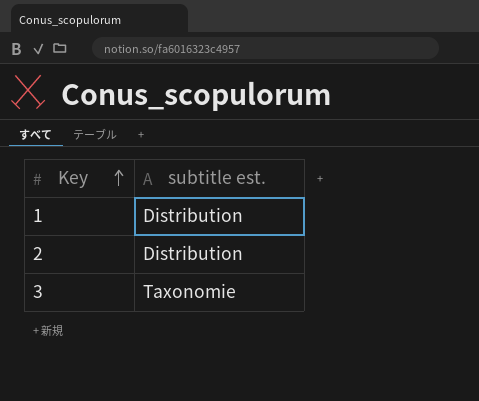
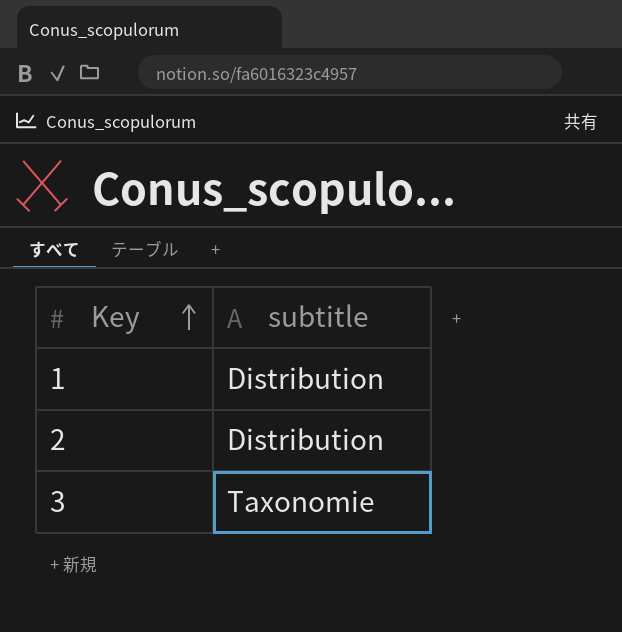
column name: subtitle est. -> subtitle

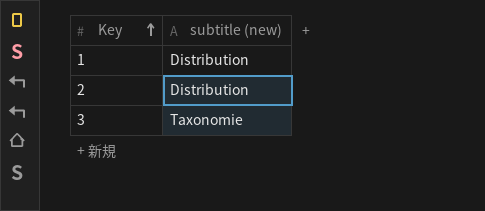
column name: subtitle -> subtitle (new)

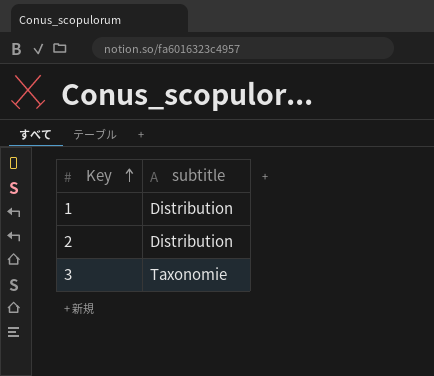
column name: subtitle (new) -> subtitle

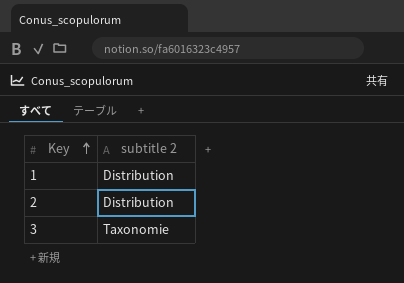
column name: subtitle -> subtitle 2

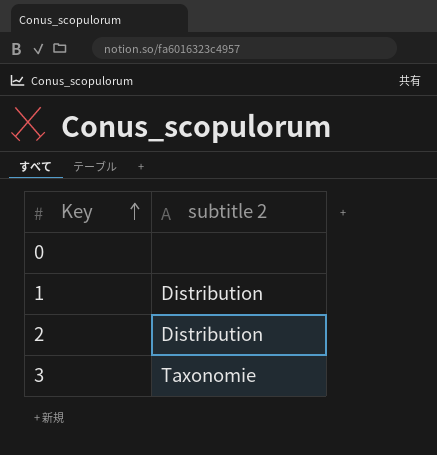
row 0: none -> none

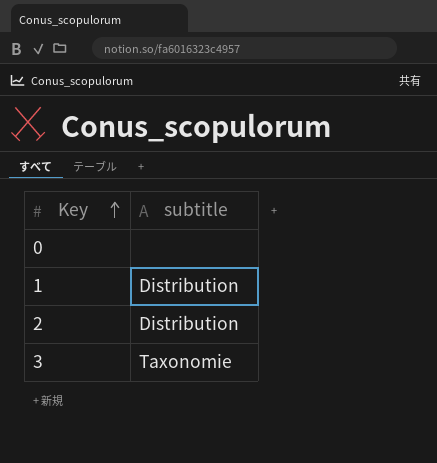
column name: subtitle 2 -> subtitle

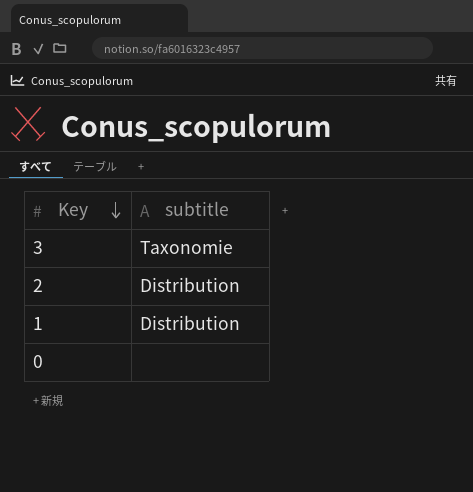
row order: Key ascending -> Key descending

